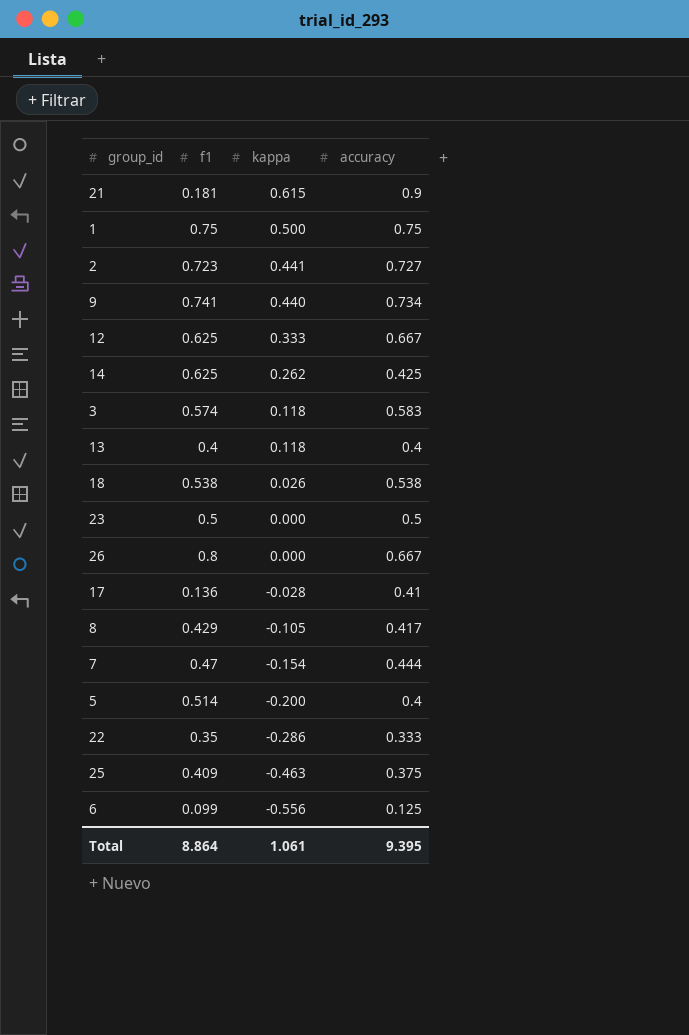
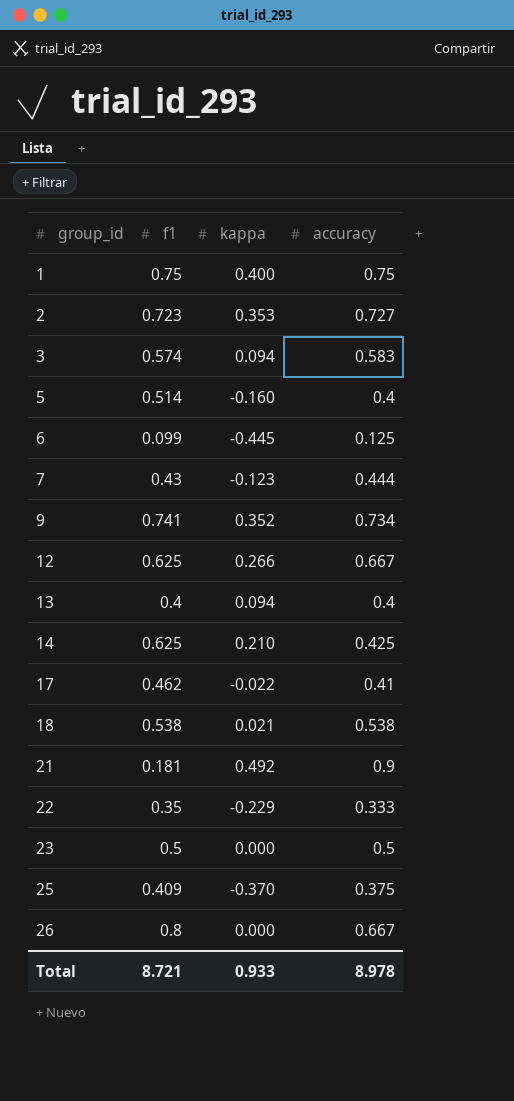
row order: kappa descending -> group_id ascending
row 8: 0.429 | -0.105 | 0.417 -> none
1 | kappa: 0.500 -> 0.400
2 | kappa: 0.441 -> 0.353
3 | kappa: 0.118 -> 0.094
5 | kappa: -0.200 -> -0.160
6 | kappa: -0.556 -> -0.445
7 | f1: 0.47 -> 0.43
7 | kappa: -0.154 -> -0.123
9 | kappa: 0.440 -> 0.352
12 | kappa: 0.333 -> 0.266
13 | kappa: 0.118 -> 0.094
14 | kappa: 0.262 -> 0.210
17 | f1: 0.136 -> 0.462
17 | kappa: -0.028 -> -0.022
18 | kappa: 0.026 -> 0.021
21 | kappa: 0.615 -> 0.492
22 | kappa: -0.286 -> -0.229
25 | kappa: -0.463 -> -0.370
Total | f1: 8.864 -> 8.721
Total | kappa: 1.061 -> 0.933
Total | accuracy: 9.395 -> 8.978

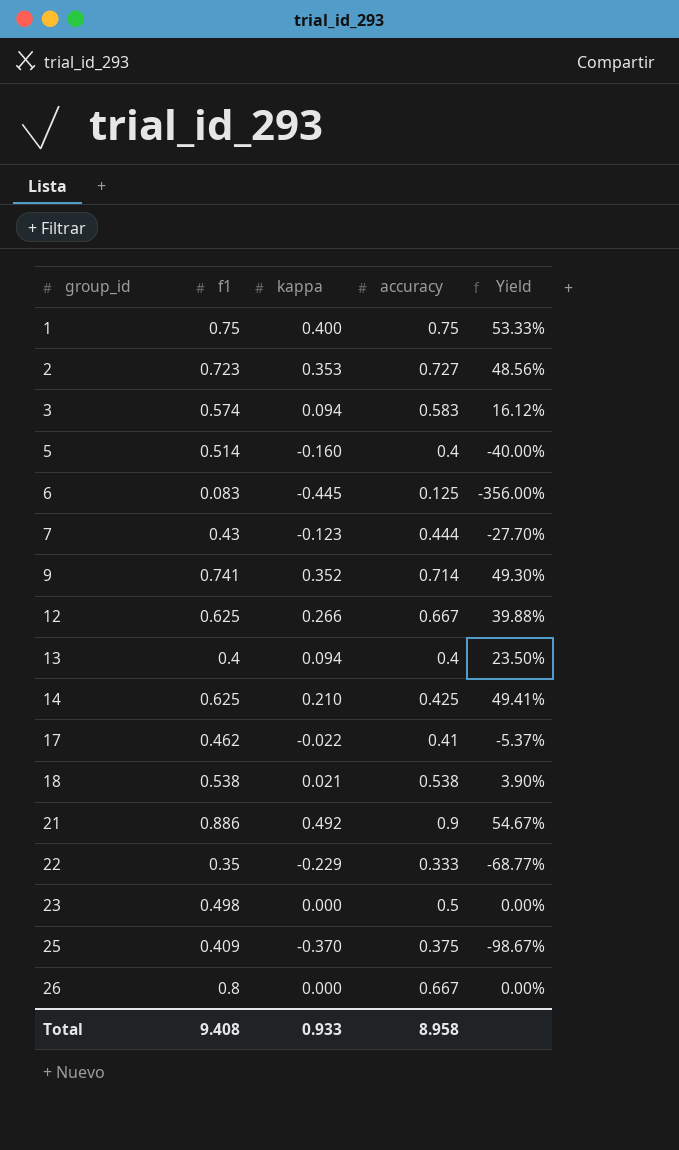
column Yield | formula: none -> [kappa] / [accuracy]
6 | f1: 0.099 -> 0.083
9 | accuracy: 0.734 -> 0.714
21 | f1: 0.181 -> 0.886
23 | f1: 0.5 -> 0.498
Total | f1: 8.721 -> 9.408
Total | accuracy: 8.978 -> 8.958

